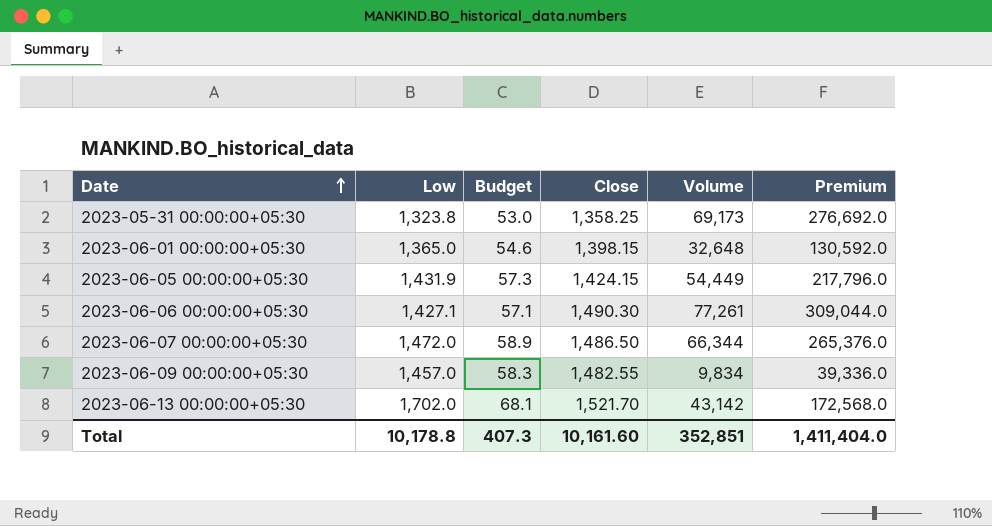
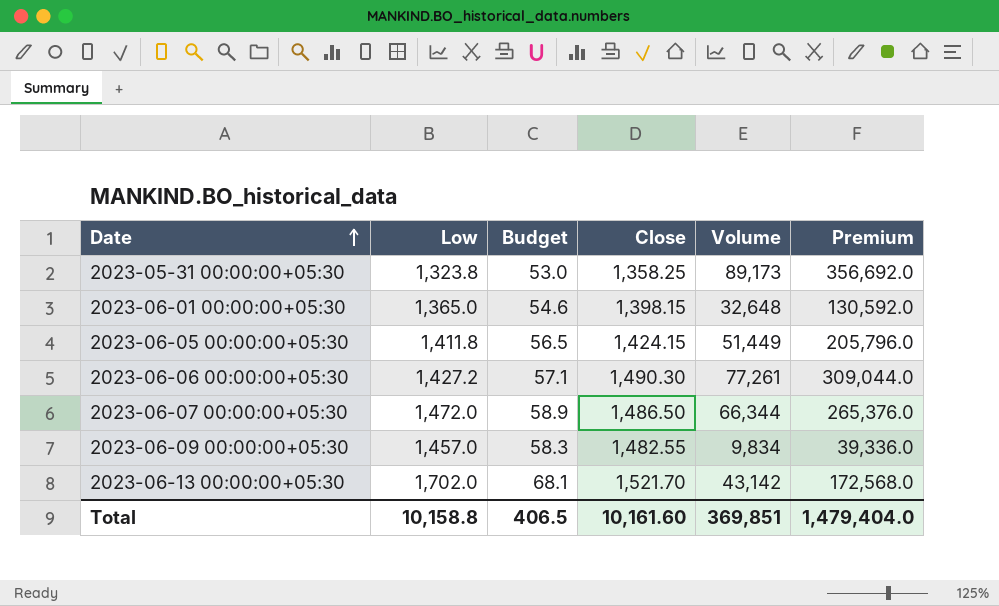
2023-05-31 00:00:00+05:30 | Volume: 69,173 -> 89,173
2023-05-31 00:00:00+05:30 | Premium: 276,692.0 -> 356,692.0
2023-06-05 00:00:00+05:30 | Low: 1,431.9 -> 1,411.8
2023-06-05 00:00:00+05:30 | Budget: 57.3 -> 56.5
2023-06-05 00:00:00+05:30 | Volume: 54,449 -> 51,449
2023-06-05 00:00:00+05:30 | Premium: 217,796.0 -> 205,796.0
2023-06-06 00:00:00+05:30 | Low: 1,427.1 -> 1,427.2
Total | Low: 10,178.8 -> 10,158.8
Total | Budget: 407.3 -> 406.5
Total | Volume: 352,851 -> 369,851
Total | Premium: 1,411,404.0 -> 1,479,404.0

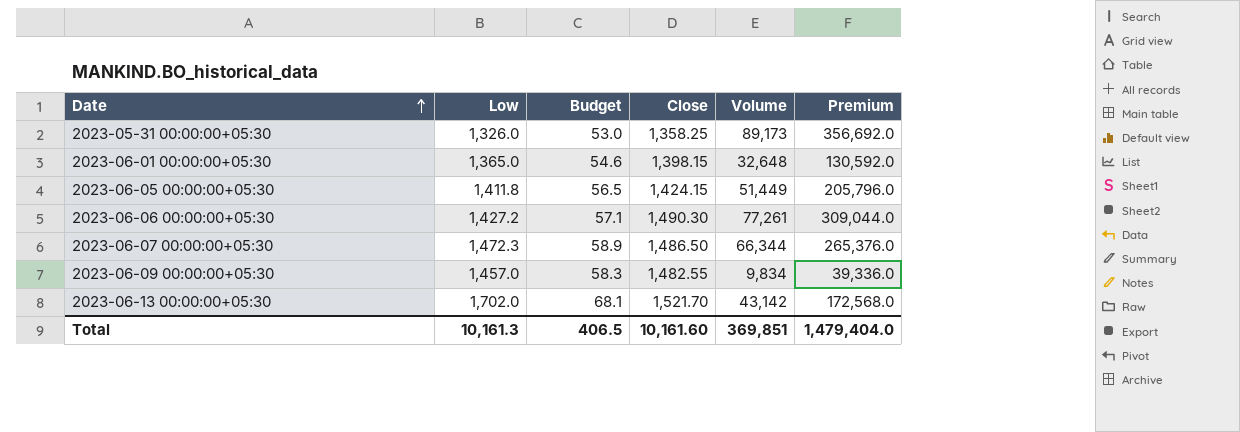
2023-05-31 00:00:00+05:30 | Low: 1,323.8 -> 1,326.0
2023-06-07 00:00:00+05:30 | Low: 1,472.0 -> 1,472.3
Total | Low: 10,158.8 -> 10,161.3

